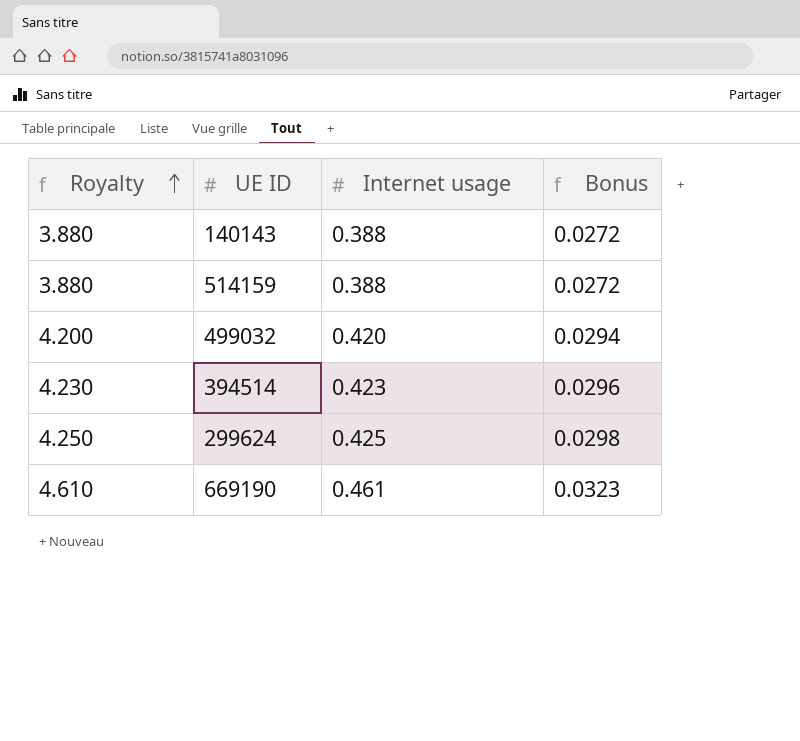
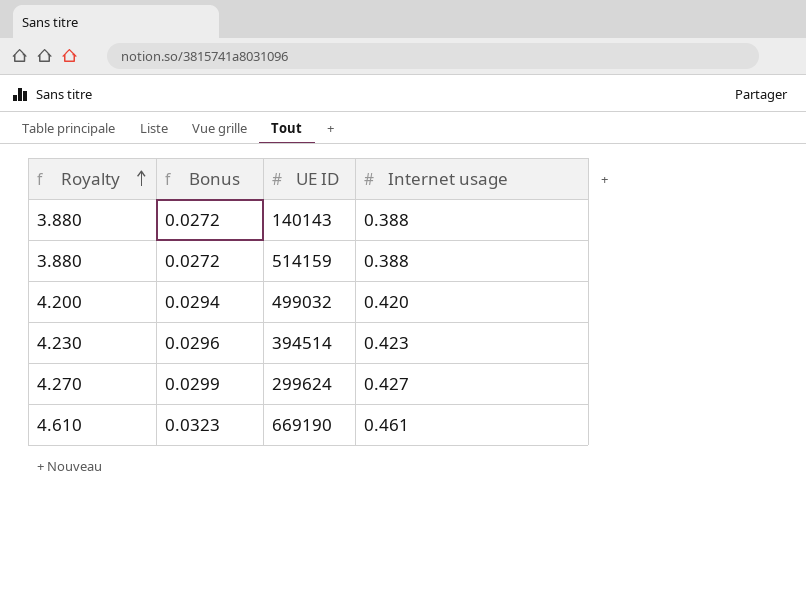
column Bonus | position: 4 -> 2
299624 | Royalty: 4.250 -> 4.270
299624 | Bonus: 0.0298 -> 0.0299
299624 | Internet usage: 0.425 -> 0.427

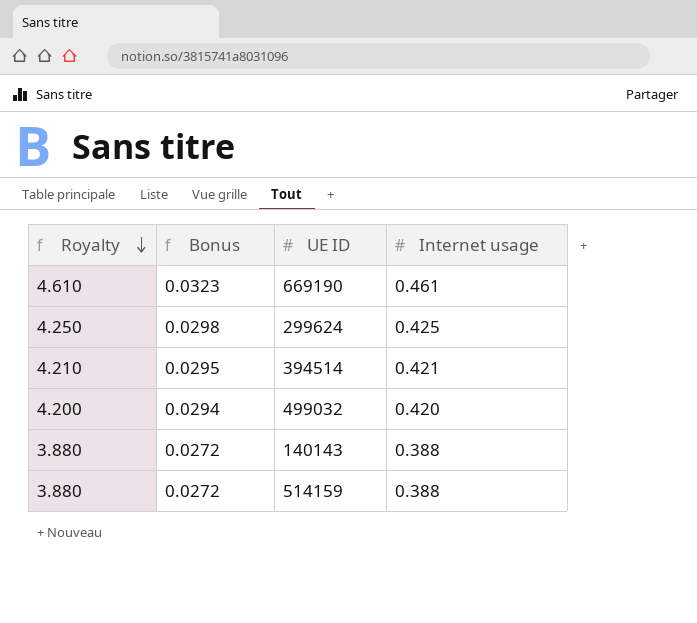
row order: Royalty ascending -> Royalty descending
299624 | Royalty: 4.270 -> 4.250
299624 | Bonus: 0.0299 -> 0.0298
299624 | Internet usage: 0.427 -> 0.425
394514 | Royalty: 4.230 -> 4.210
394514 | Bonus: 0.0296 -> 0.0295
394514 | Internet usage: 0.423 -> 0.421

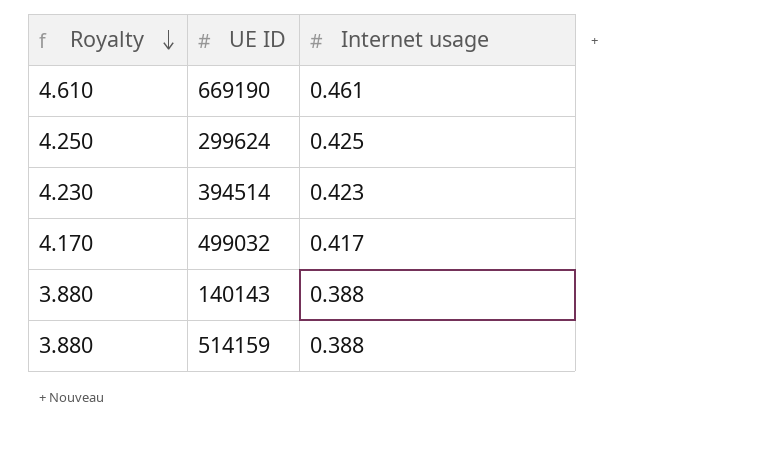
column Bonus | formula: [Internet usage] * 0.07 -> none
394514 | Royalty: 4.210 -> 4.230
394514 | Internet usage: 0.421 -> 0.423
499032 | Royalty: 4.200 -> 4.170
499032 | Internet usage: 0.420 -> 0.417

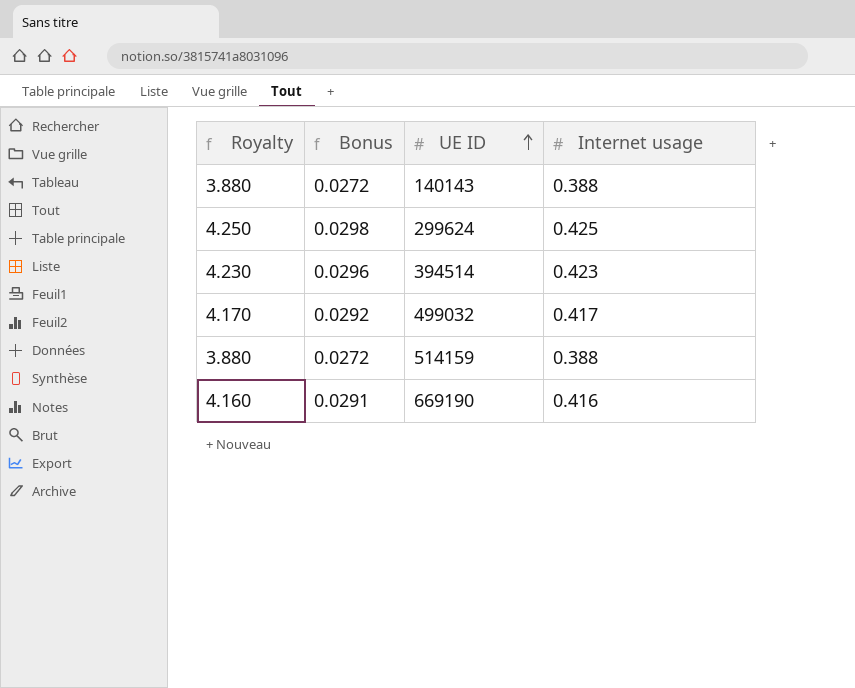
row order: Royalty descending -> UE ID ascending
column Bonus | formula: none -> [Internet usage] * 0.07
669190 | Royalty: 4.610 -> 4.160
669190 | Internet usage: 0.461 -> 0.416

